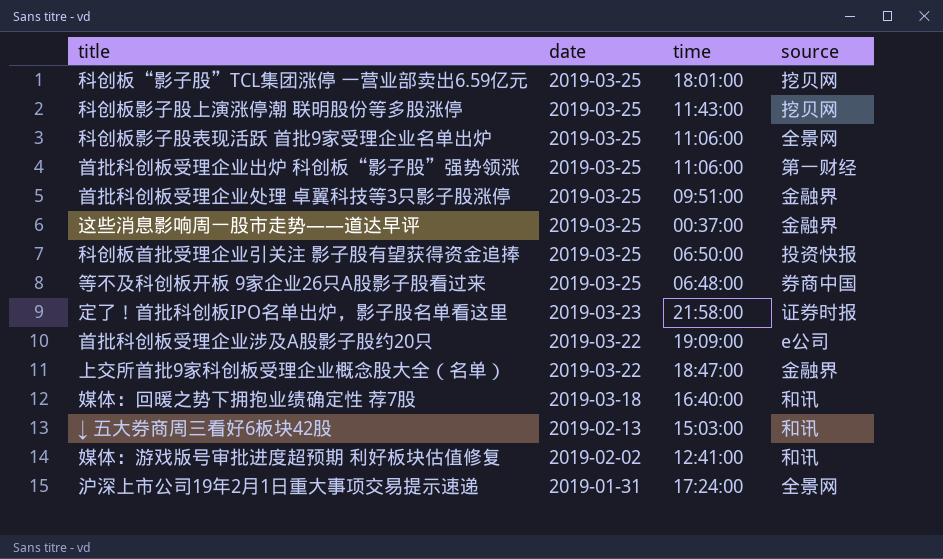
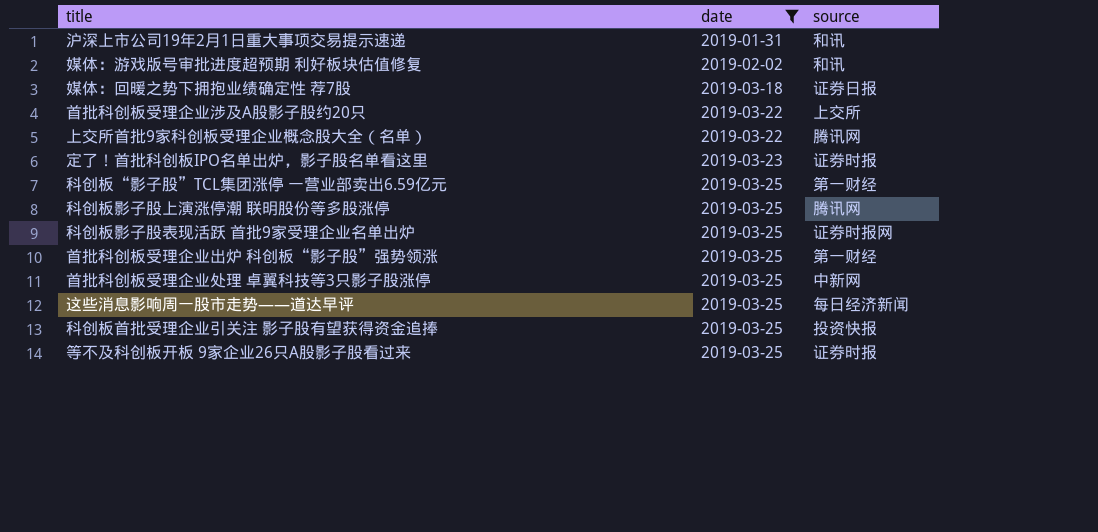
filter: none -> date != 2019-02-13
row order: date descending -> date ascending
column time | position: 3 -> none
沪深上市公司19年2月1日重大事项交易提示速递 | source: 全景网 -> 和讯
媒体：回暖之势下拥抱业绩确定性 荐7股 | source: 和讯 -> 证券日报
首批科创板受理企业涉及A股影子股约20只 | source: e公司 -> 上交所
上交所首批9家科创板受理企业概念股大全（名单） | source: 金融界 -> 腾讯网
科创板“影子股”TCL集团涨停 一营业部卖出6.59亿元 | source: 挖贝网 -> 第一财经
科创板影子股上演涨停潮 联明股份等多股涨停 | source: 挖贝网 -> 腾讯网
科创板影子股表现活跃 首批9家受理企业名单出炉 | source: 全景网 -> 证券时报网
首批科创板受理企业处理 卓翼科技等3只影子股涨停 | source: 金融界 -> 中新网
这些消息影响周一股市走势——道达早评 | source: 金融界 -> 每日经济新闻
等不及科创板开板 9家企业26只A股影子股看过来 | source: 券商中国 -> 证券时报

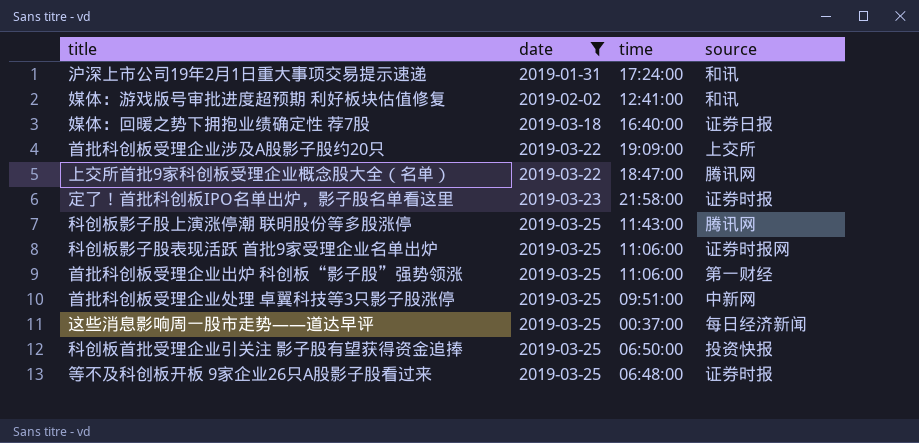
column time | position: none -> 3
row 科创板“影子股”TCL集团涨停 一营业部卖出6.59亿元: 2019-03-25 | 第一财经 -> none

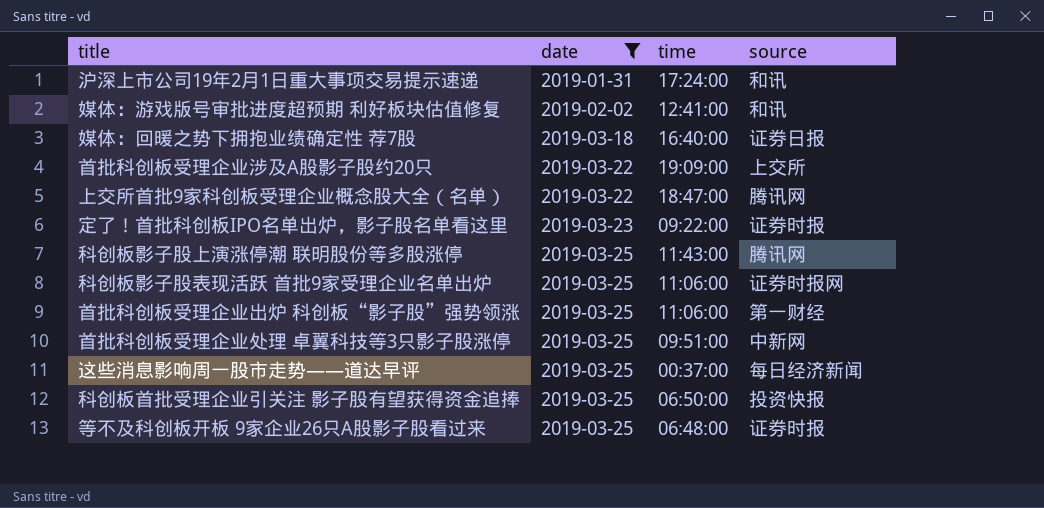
定了！首批科创板IPO名单出炉，影子股名单看这里 | time: 21:58:00 -> 09:22:00

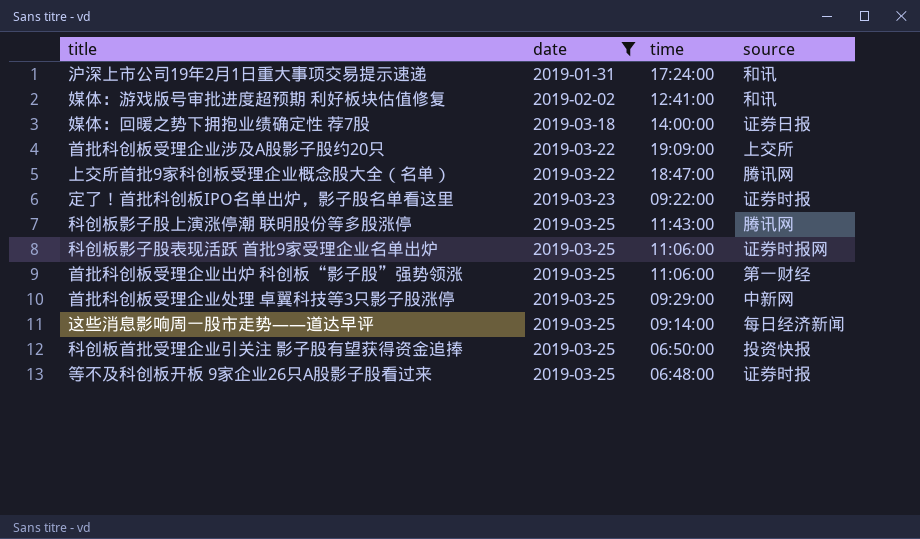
媒体：回暖之势下拥抱业绩确定性 荐7股 | time: 16:40:00 -> 14:00:00
首批科创板受理企业处理 卓翼科技等3只影子股涨停 | time: 09:51:00 -> 09:29:00
这些消息影响周一股市走势——道达早评 | time: 00:37:00 -> 09:14:00

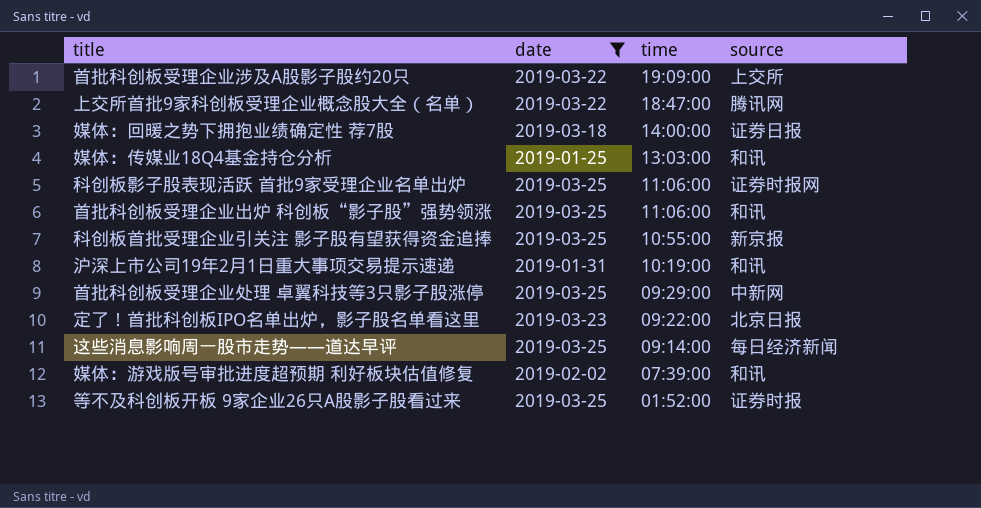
row order: date ascending -> time descending
row 科创板影子股上演涨停潮 联明股份等多股涨停: 2019-03-25 | 11:43:00 | 腾讯网 -> none
row 媒体：传媒业18Q4基金持仓分析: none -> 2019-01-25 | 13:03:00 | 和讯
首批科创板受理企业出炉 科创板“影子股”强势领涨 | source: 第一财经 -> 和讯
科创板首批受理企业引关注 影子股有望获得资金追捧 | time: 06:50:00 -> 10:55:00
科创板首批受理企业引关注 影子股有望获得资金追捧 | source: 投资快报 -> 新京报
沪深上市公司19年2月1日重大事项交易提示速递 | time: 17:24:00 -> 10:19:00
定了！首批科创板IPO名单出炉，影子股名单看这里 | source: 证券时报 -> 北京日报
媒体：游戏版号审批进度超预期 利好板块估值修复 | time: 12:41:00 -> 07:39:00
等不及科创板开板 9家企业26只A股影子股看过来 | time: 06:48:00 -> 01:52:00

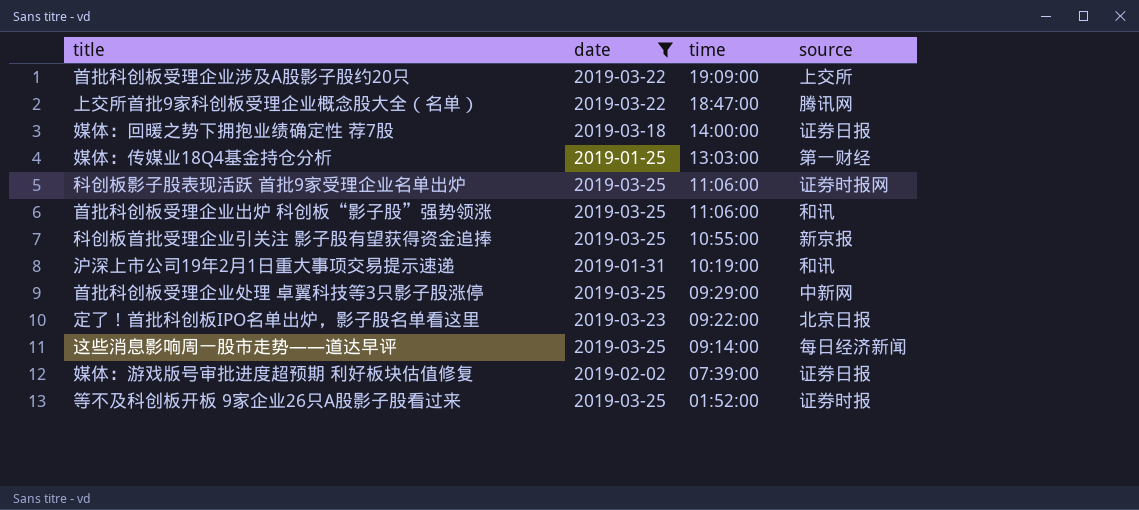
媒体：传媒业18Q4基金持仓分析 | source: 和讯 -> 第一财经
媒体：游戏版号审批进度超预期 利好板块估值修复 | source: 和讯 -> 证券日报

